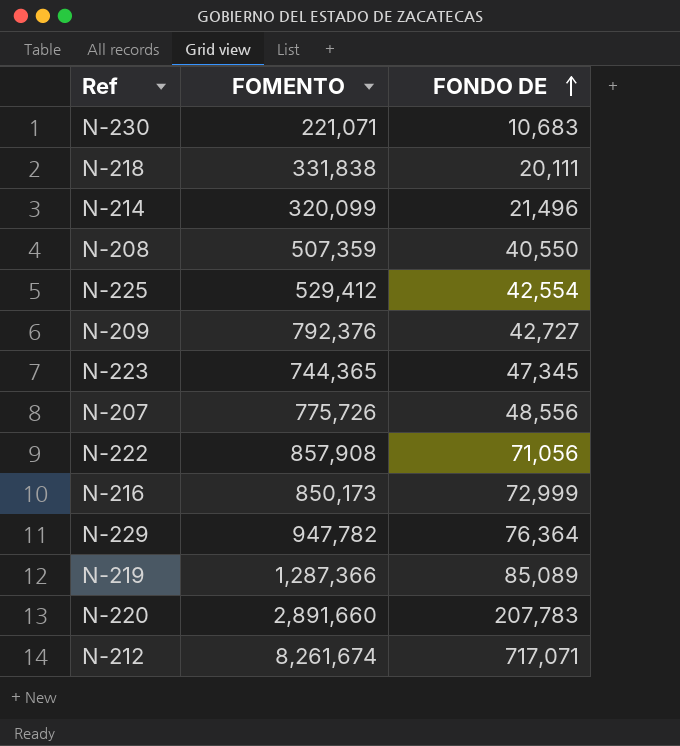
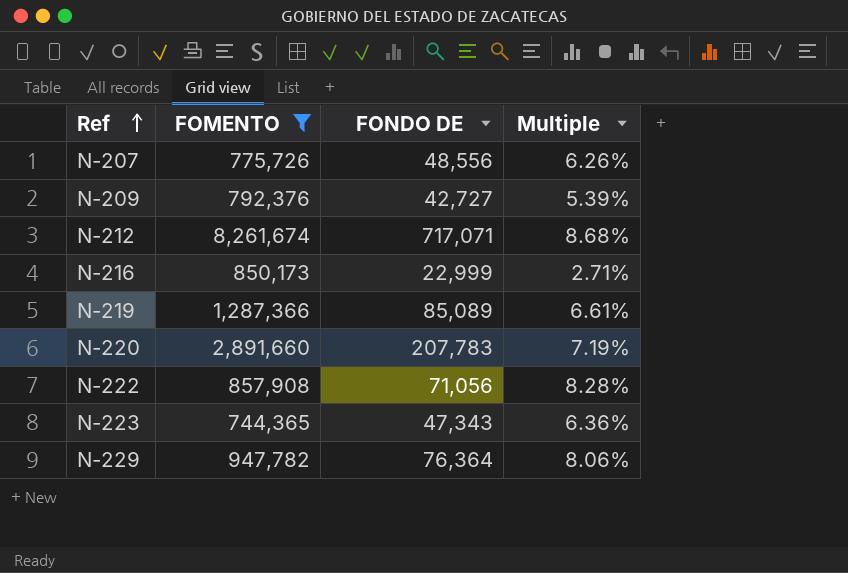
filter: none -> FOMENTO >= 744,365
row order: FONDO DE ascending -> Ref ascending
column Multiple | formula: none -> [FONDO DE] / [FOMENTO]
N-216 | FONDO DE: 72,999 -> 22,999
N-223 | FONDO DE: 47,345 -> 47,343

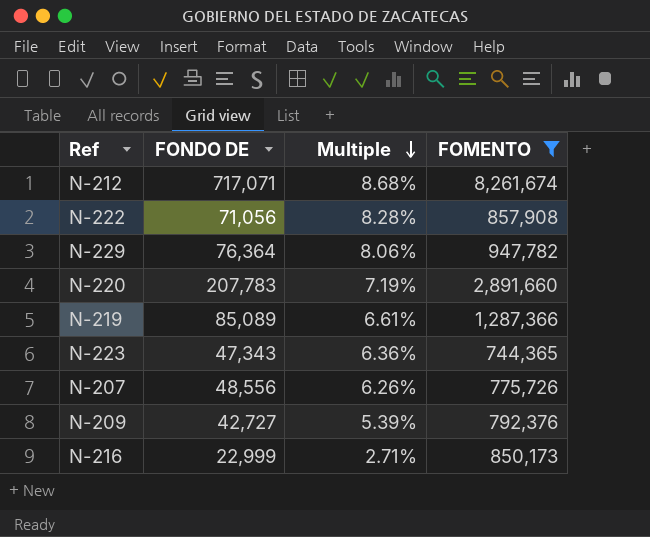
row order: Ref ascending -> Multiple descending
column FOMENTO | position: 2 -> 4

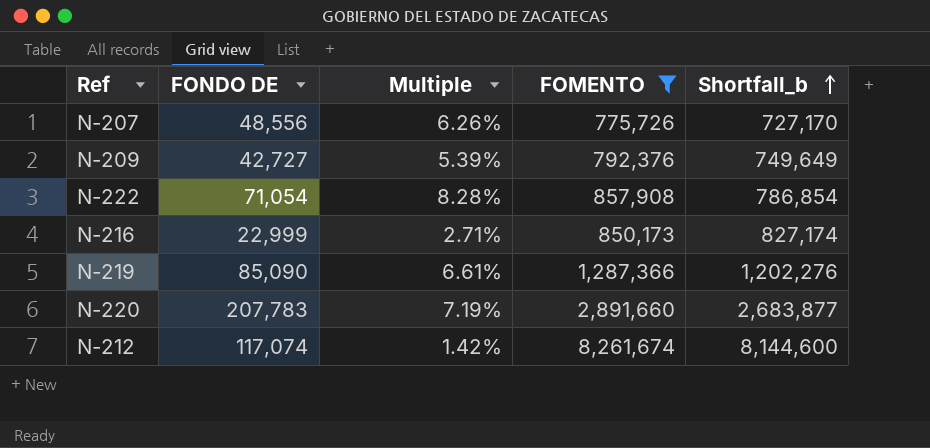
row order: Multiple descending -> Shortfall_b ascending
column Shortfall_b | formula: none -> [FOMENTO] - [FONDO DE]
row N-229: 76,364 | 8.06% | 947,782 -> none
row N-223: 47,343 | 6.36% | 744,365 -> none
N-222 | FONDO DE: 71,056 -> 71,054
N-219 | FONDO DE: 85,089 -> 85,090
N-212 | FONDO DE: 717,071 -> 117,074
N-212 | Multiple: 8.68% -> 1.42%

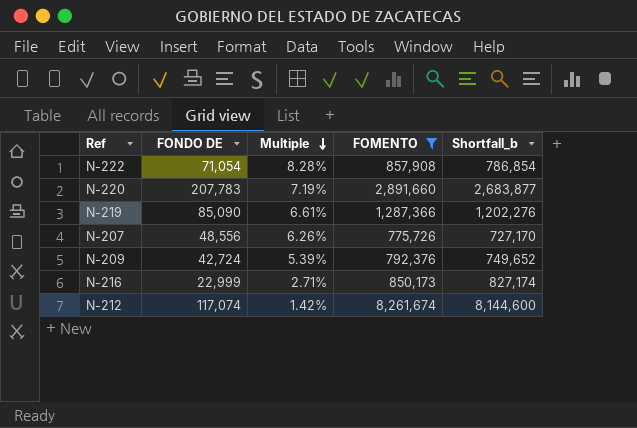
row order: Shortfall_b ascending -> Multiple descending
N-209 | FONDO DE: 42,727 -> 42,724
N-209 | Shortfall_b: 749,649 -> 749,652

